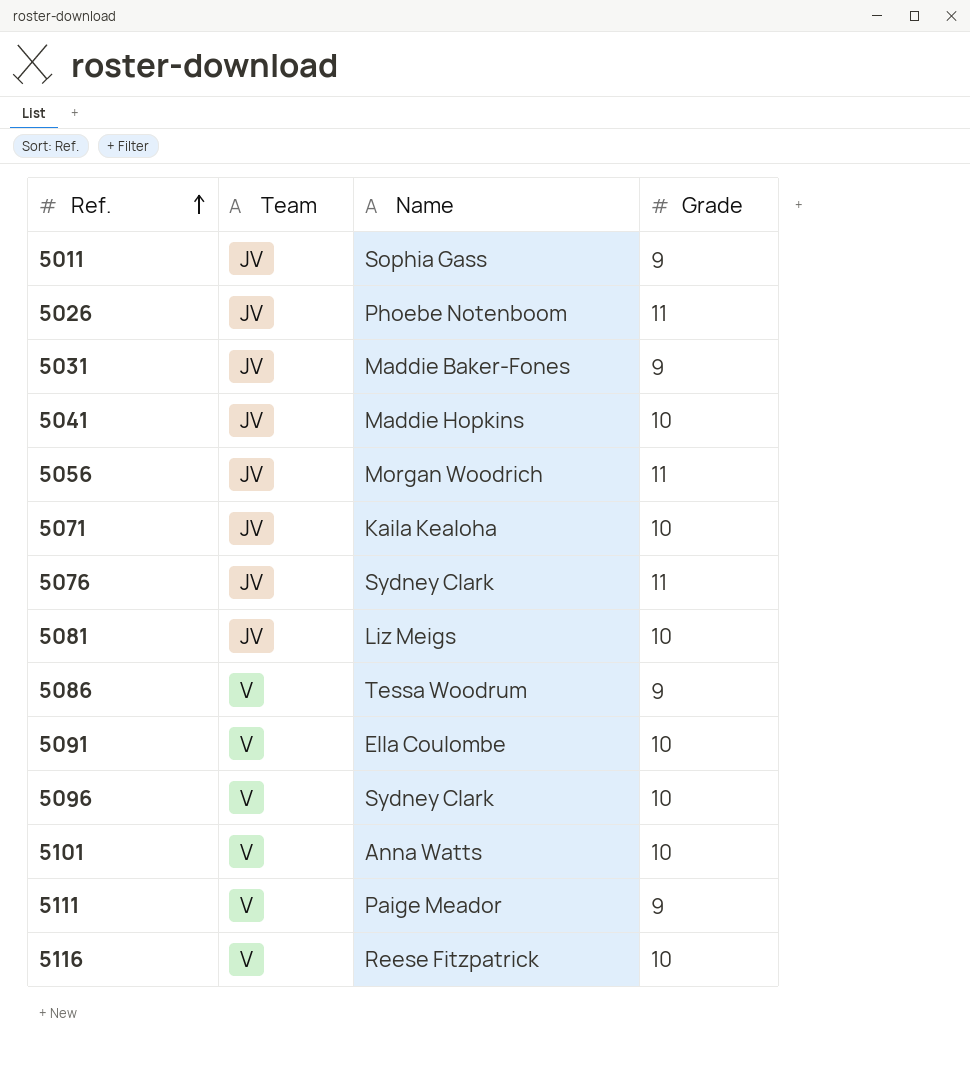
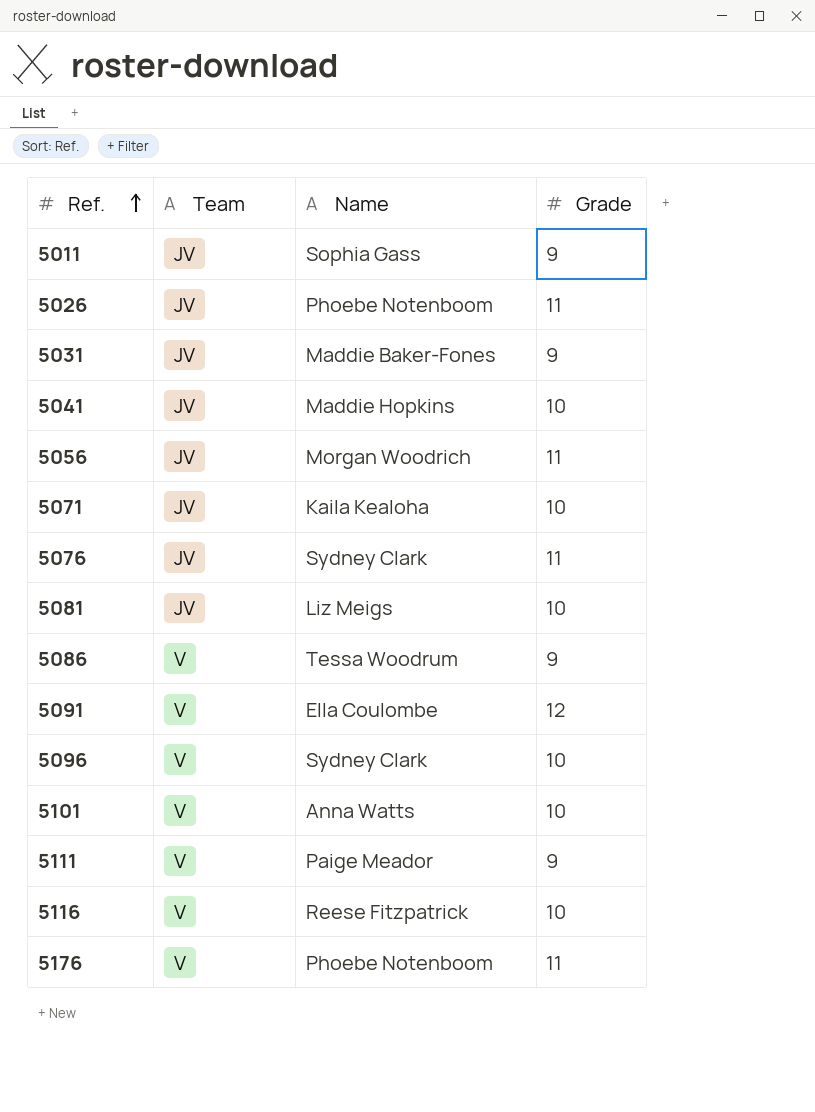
5091 | Grade: 10 -> 12
row 5176: none -> V | Phoebe Notenboom | 11

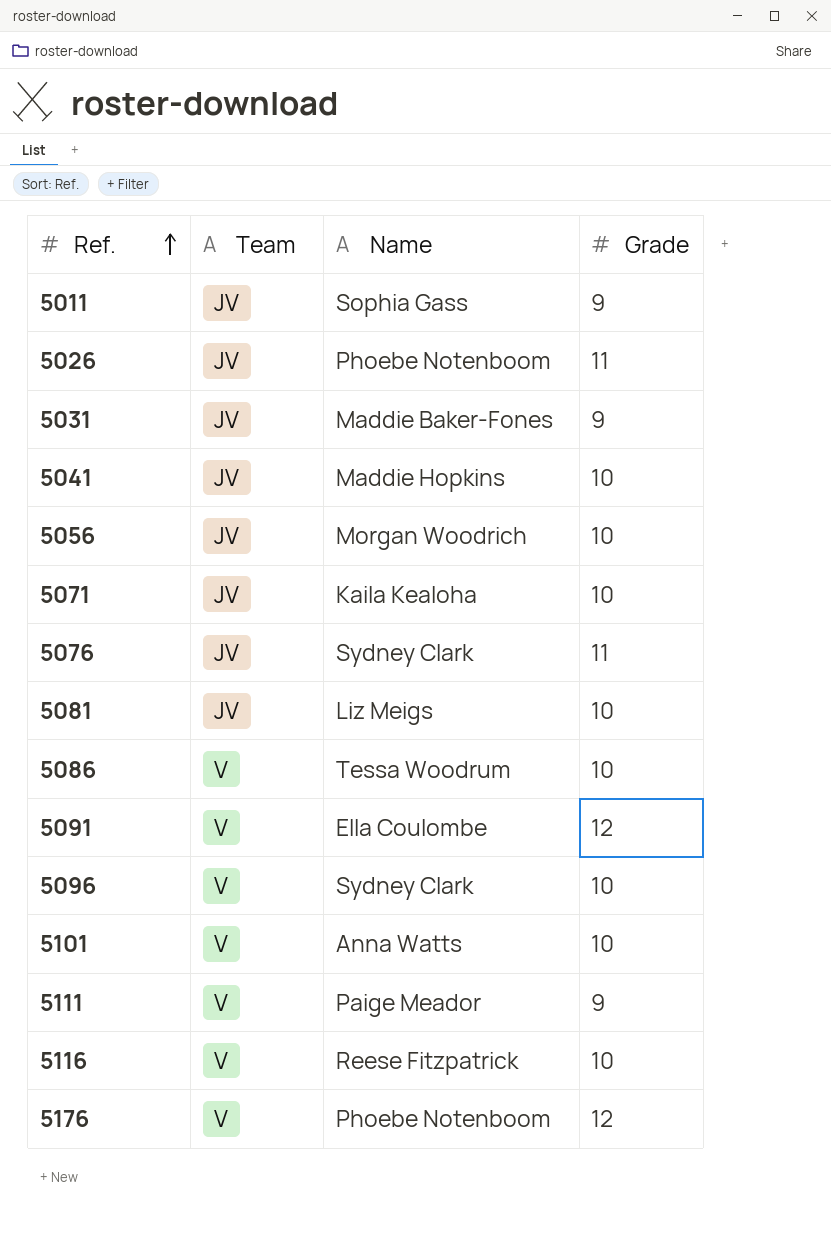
5056 | Grade: 11 -> 10
5086 | Grade: 9 -> 10
5176 | Grade: 11 -> 12

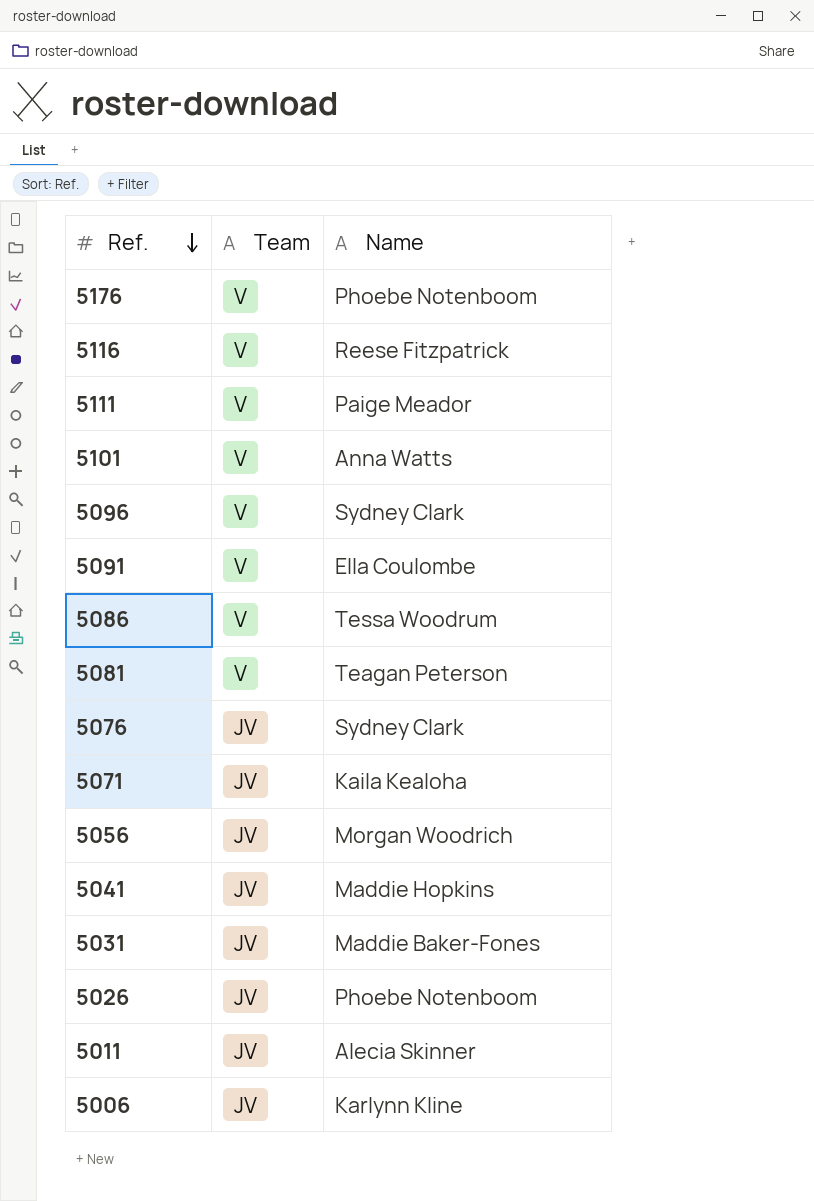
row order: Ref. ascending -> Ref. descending
column Grade | position: 4 -> none
5081 | Team: JV -> V
5081 | Name: Liz Meigs -> Teagan Peterson
5011 | Name: Sophia Gass -> Alecia Skinner
row 5006: none -> JV | Karlynn Kline

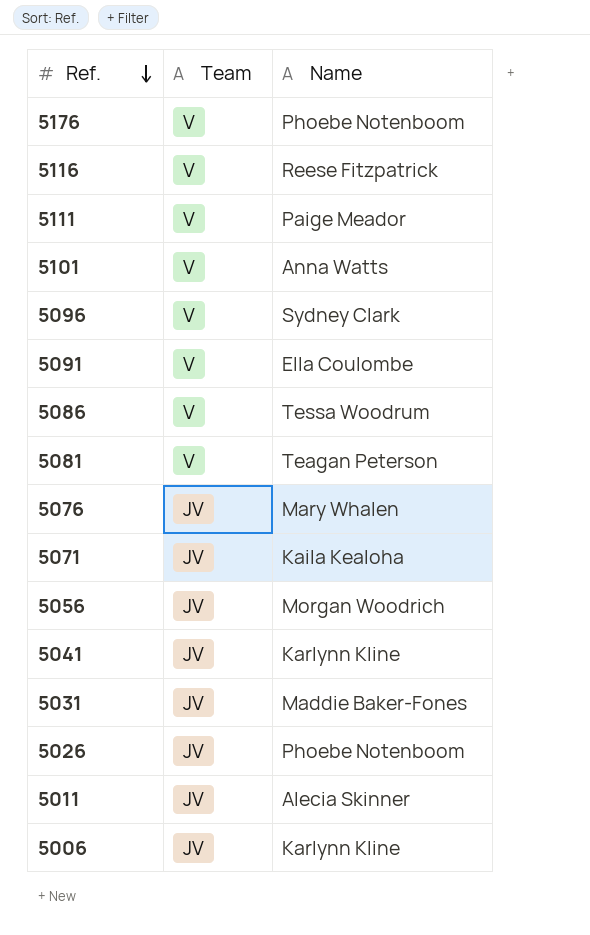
5076 | Name: Sydney Clark -> Mary Whalen
5041 | Name: Maddie Hopkins -> Karlynn Kline

